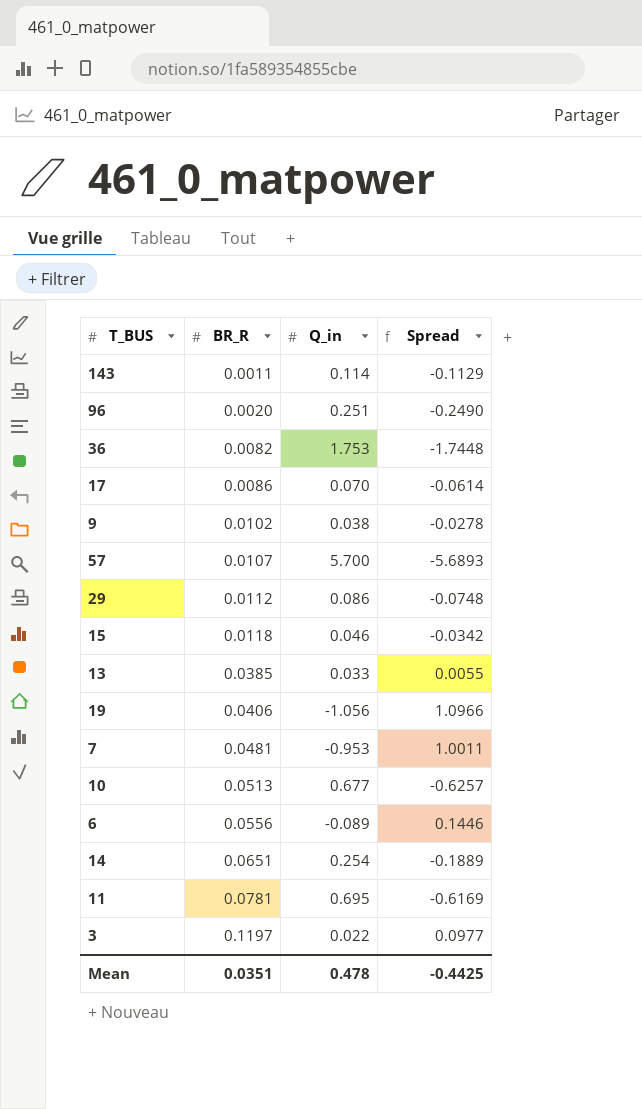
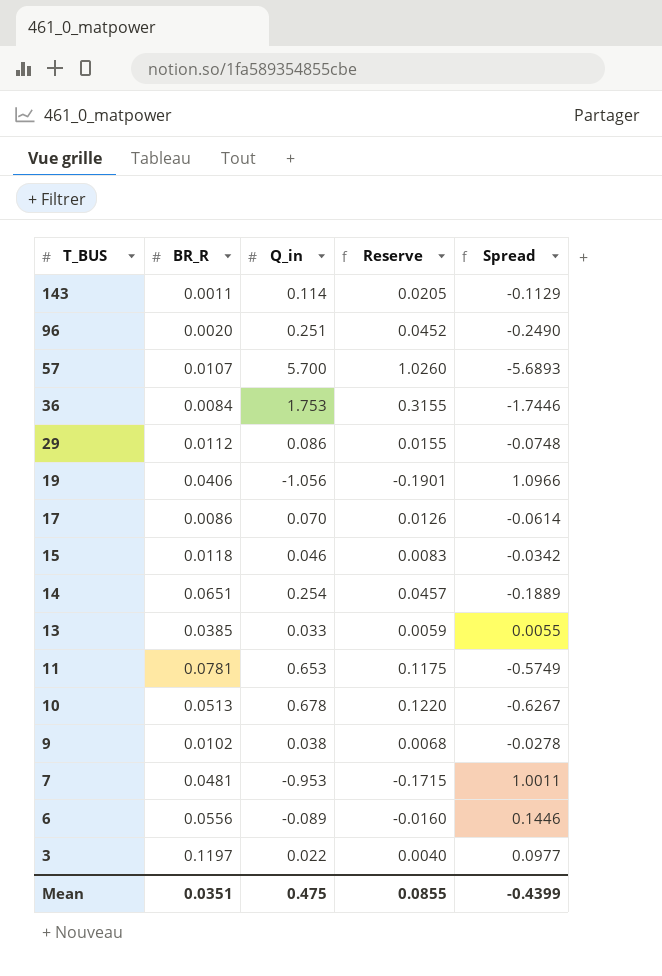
row order: BR_R ascending -> T_BUS descending
column Reserve | formula: none -> [Q_in] * 0.18
36 | BR_R: 0.0082 -> 0.0084
36 | Spread: -1.7448 -> -1.7446
11 | Q_in: 0.695 -> 0.653
11 | Spread: -0.6169 -> -0.5749
10 | Q_in: 0.677 -> 0.678
10 | Spread: -0.6257 -> -0.6267
Mean | Q_in: 0.478 -> 0.475
Mean | Spread: -0.4425 -> -0.4399

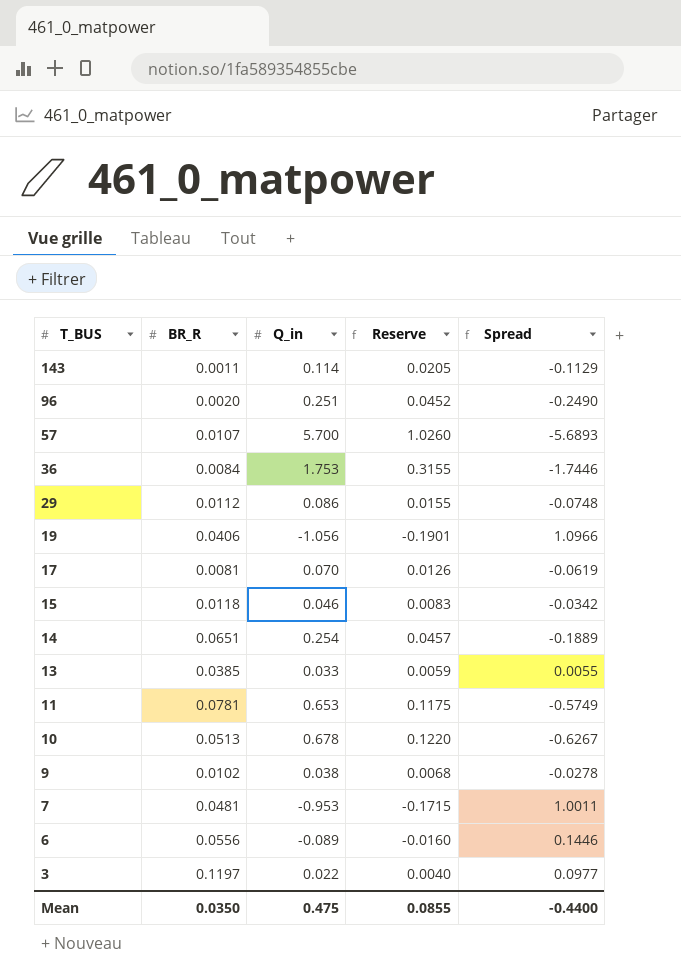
17 | BR_R: 0.0086 -> 0.0081
17 | Spread: -0.0614 -> -0.0619
Mean | BR_R: 0.0351 -> 0.0350
Mean | Spread: -0.4399 -> -0.4400

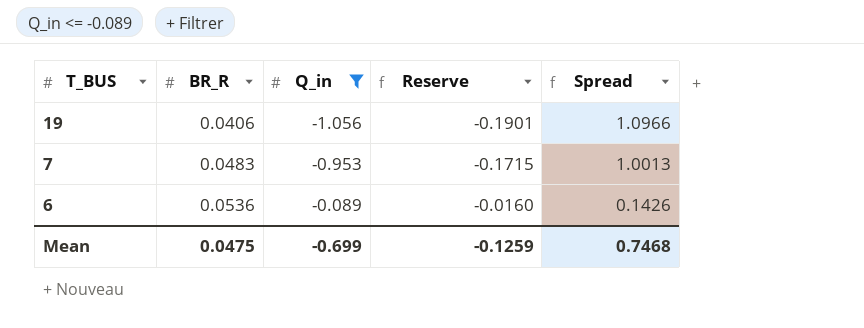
filter: none -> Q_in <= -0.089
7 | BR_R: 0.0481 -> 0.0483
7 | Spread: 1.0011 -> 1.0013
6 | BR_R: 0.0556 -> 0.0536
6 | Spread: 0.1446 -> 0.1426
Mean | BR_R: 0.0350 -> 0.0475
Mean | Q_in: 0.475 -> -0.699
Mean | Reserve: 0.0855 -> -0.1259
Mean | Spread: -0.4400 -> 0.7468

